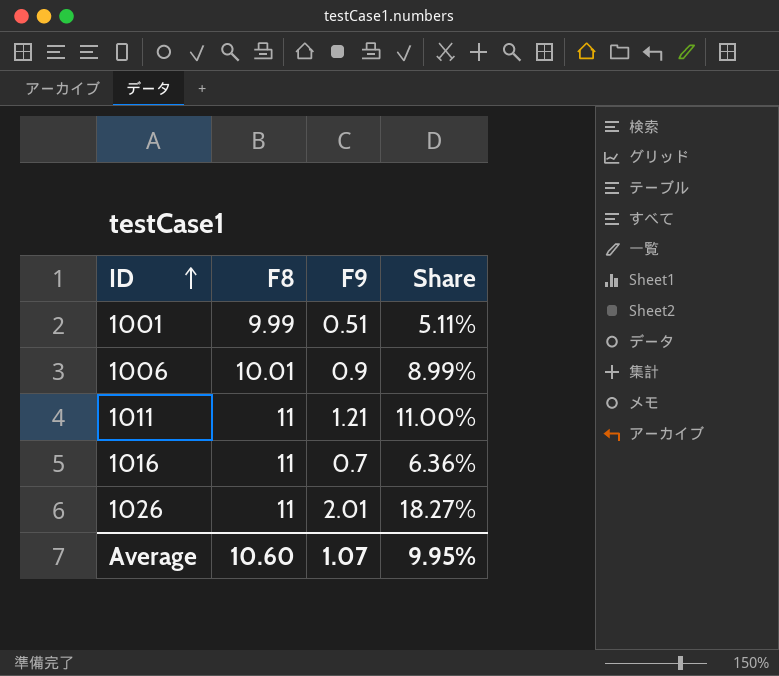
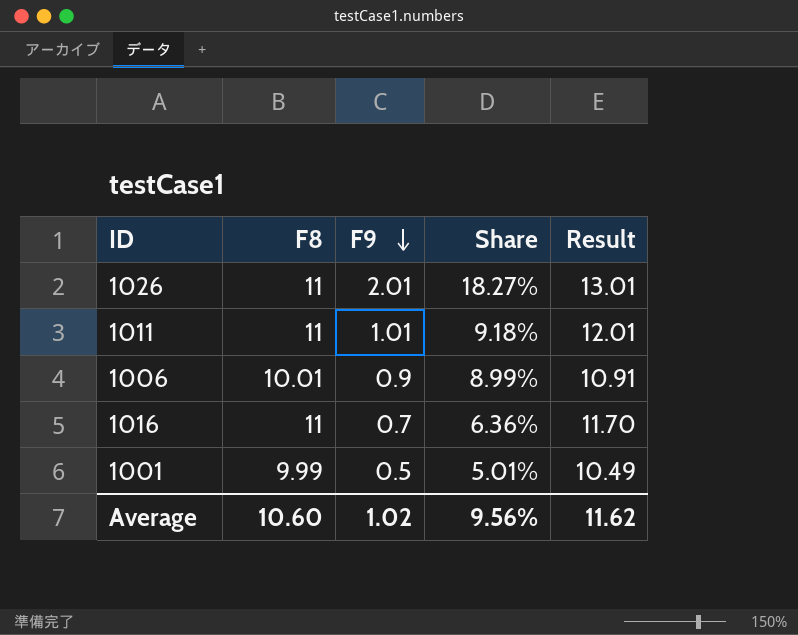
row order: ID ascending -> F9 descending
column Result | formula: none -> [F8] + [F9]
1011 | F9: 1.21 -> 1.01
1011 | Share: 11.00% -> 9.18%
1001 | F9: 0.51 -> 0.5
1001 | Share: 5.11% -> 5.01%
Average | F9: 1.07 -> 1.02
Average | Share: 9.95% -> 9.56%

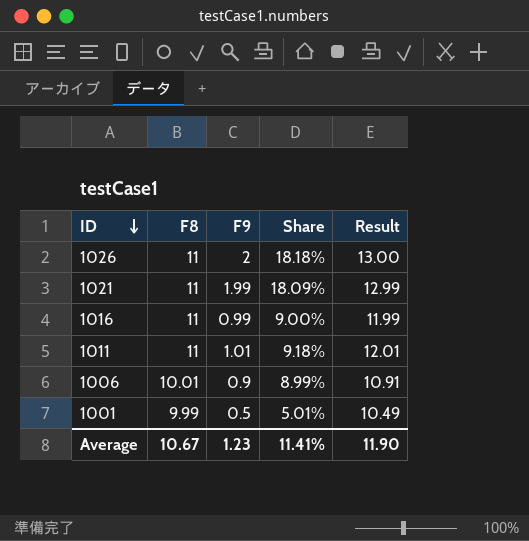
row order: F9 descending -> ID descending
1026 | F9: 2.01 -> 2
1026 | Share: 18.27% -> 18.18%
1026 | Result: 13.01 -> 13.00
row 1021: none -> 11 | 1.99 | 18.09% | 12.99
1016 | F9: 0.7 -> 0.99
1016 | Share: 6.36% -> 9.00%
1016 | Result: 11.70 -> 11.99
Average | F8: 10.60 -> 10.67
Average | F9: 1.02 -> 1.23
Average | Share: 9.56% -> 11.41%
Average | Result: 11.62 -> 11.90

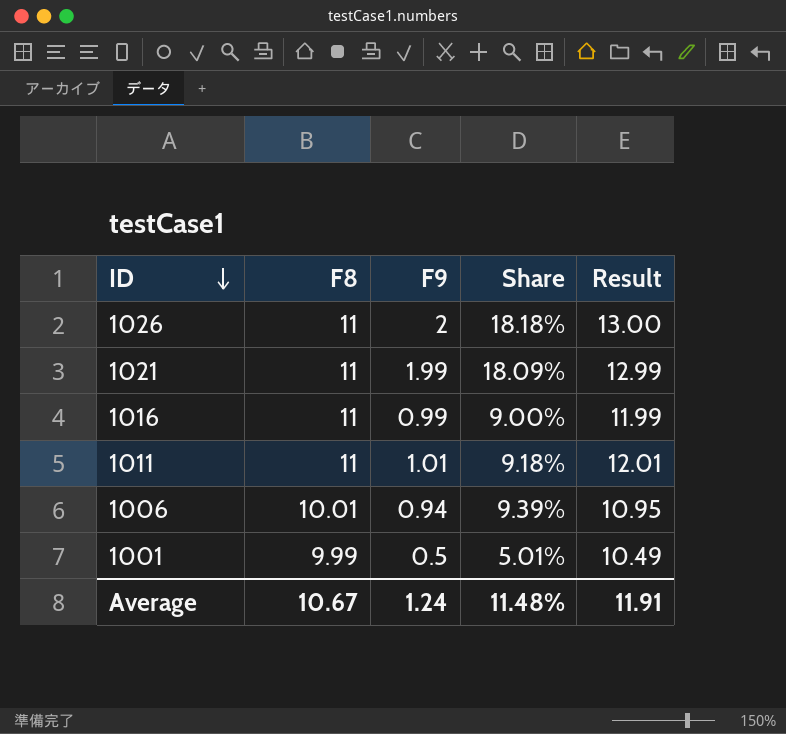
1006 | F9: 0.9 -> 0.94
1006 | Share: 8.99% -> 9.39%
1006 | Result: 10.91 -> 10.95
Average | F9: 1.23 -> 1.24
Average | Share: 11.41% -> 11.48%
Average | Result: 11.90 -> 11.91

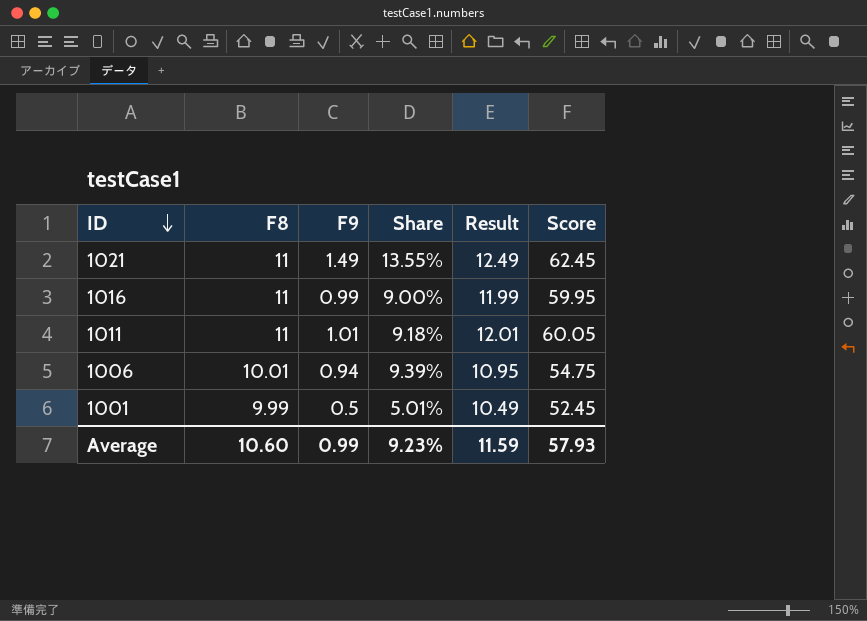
column Score | formula: none -> [Result] * 5
row 1026: 11 | 2 | 18.18% | 13.00 -> none
1021 | F9: 1.99 -> 1.49
1021 | Share: 18.09% -> 13.55%
1021 | Result: 12.99 -> 12.49
Average | F8: 10.67 -> 10.60
Average | F9: 1.24 -> 0.99
Average | Share: 11.48% -> 9.23%
Average | Result: 11.91 -> 11.59

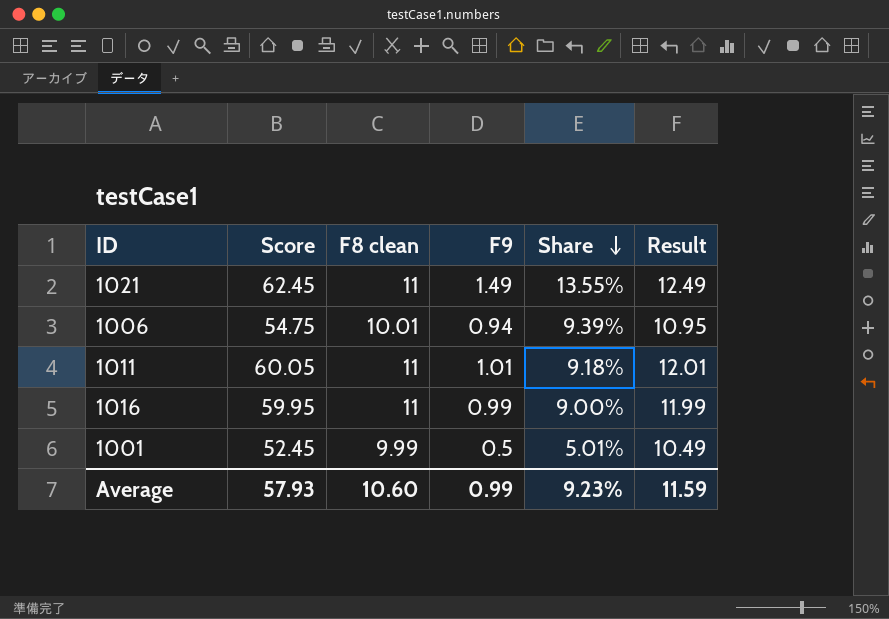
row order: ID descending -> Share descending
column Score | position: 6 -> 2
column name: F8 -> F8 clean

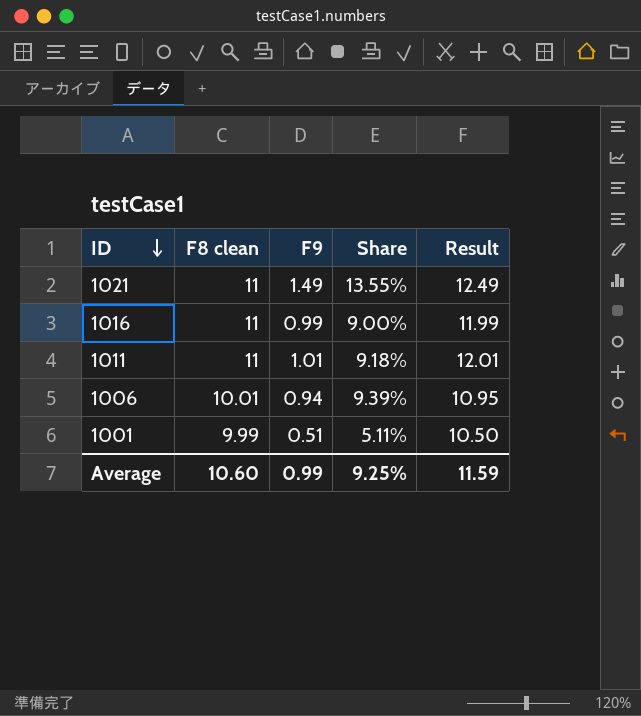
row order: Share descending -> ID descending
column Score | formula: [Result] * 5 -> none
1001 | F9: 0.5 -> 0.51
1001 | Share: 5.01% -> 5.11%
1001 | Result: 10.49 -> 10.50
Average | Share: 9.23% -> 9.25%

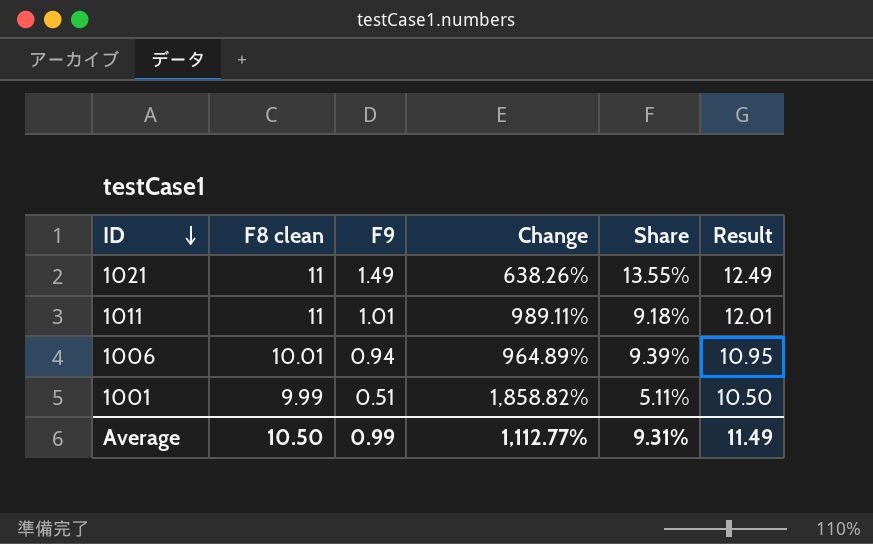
column Change | formula: none -> ([F8 clean] - [F9]) / [F9]
row 1016: 11 | 0.99 | 9.00% | 11.99 -> none
Average | F8 clean: 10.60 -> 10.50
Average | Share: 9.25% -> 9.31%
Average | Result: 11.59 -> 11.49

